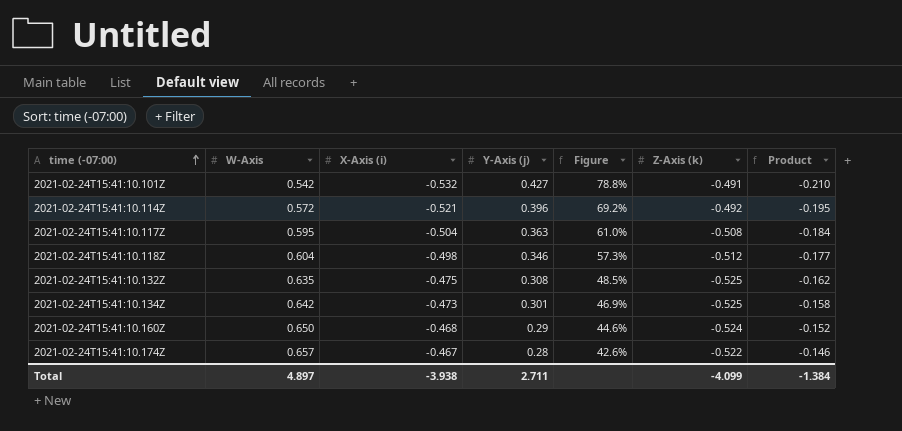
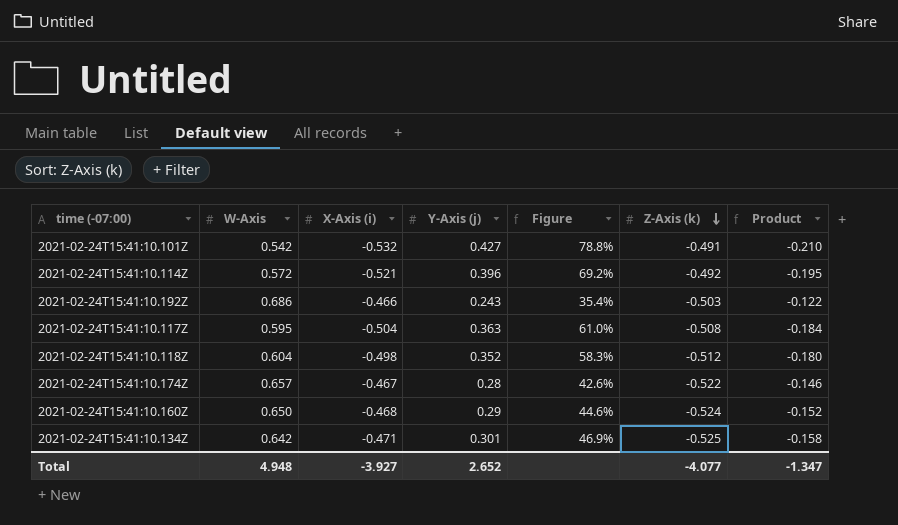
row order: time (-07:00) ascending -> Z-Axis (k) descending
row 2021-02-24T15:41:10.132Z: 0.635 | -0.475 | 0.308 | 48.5% | -0.525 | -0.162 -> none
row 2021-02-24T15:41:10.192Z: none -> 0.686 | -0.466 | 0.243 | 35.4% | -0.503 | -0.122
2021-02-24T15:41:10.118Z | Y-Axis (j): 0.346 -> 0.352
2021-02-24T15:41:10.118Z | Figure: 57.3% -> 58.3%
2021-02-24T15:41:10.118Z | Product: -0.177 -> -0.180
2021-02-24T15:41:10.134Z | X-Axis (i): -0.473 -> -0.471
Total | W-Axis: 4.897 -> 4.948
Total | X-Axis (i): -3.938 -> -3.927
Total | Y-Axis (j): 2.711 -> 2.652
Total | Z-Axis (k): -4.099 -> -4.077
Total | Product: -1.384 -> -1.347

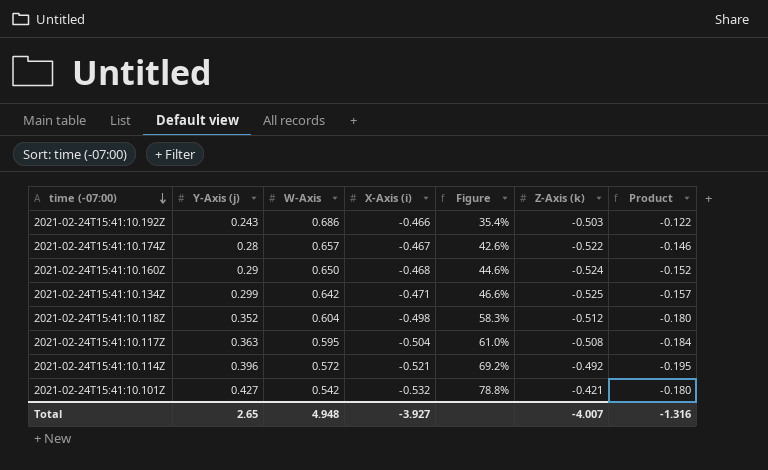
row order: Z-Axis (k) descending -> time (-07:00) descending
column Y-Axis (j) | position: 4 -> 2
2021-02-24T15:41:10.134Z | Y-Axis (j): 0.301 -> 0.299
2021-02-24T15:41:10.134Z | Figure: 46.9% -> 46.6%
2021-02-24T15:41:10.134Z | Product: -0.158 -> -0.157
2021-02-24T15:41:10.101Z | Z-Axis (k): -0.491 -> -0.421
2021-02-24T15:41:10.101Z | Product: -0.210 -> -0.180
Total | Y-Axis (j): 2.652 -> 2.65
Total | Z-Axis (k): -4.077 -> -4.007
Total | Product: -1.347 -> -1.316

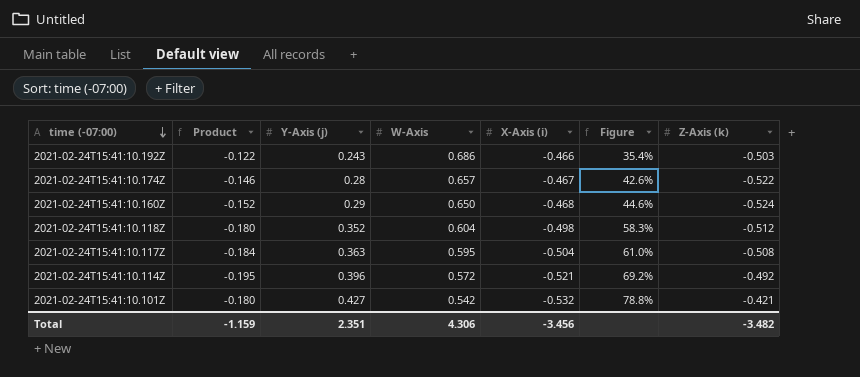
column Product | position: 7 -> 2
row 2021-02-24T15:41:10.134Z: 0.299 | 0.642 | -0.471 | 46.6% | -0.525 | -0.157 -> none
Total | Product: -1.316 -> -1.159
Total | Y-Axis (j): 2.65 -> 2.351
Total | W-Axis: 4.948 -> 4.306
Total | X-Axis (i): -3.927 -> -3.456
Total | Z-Axis (k): -4.007 -> -3.482

